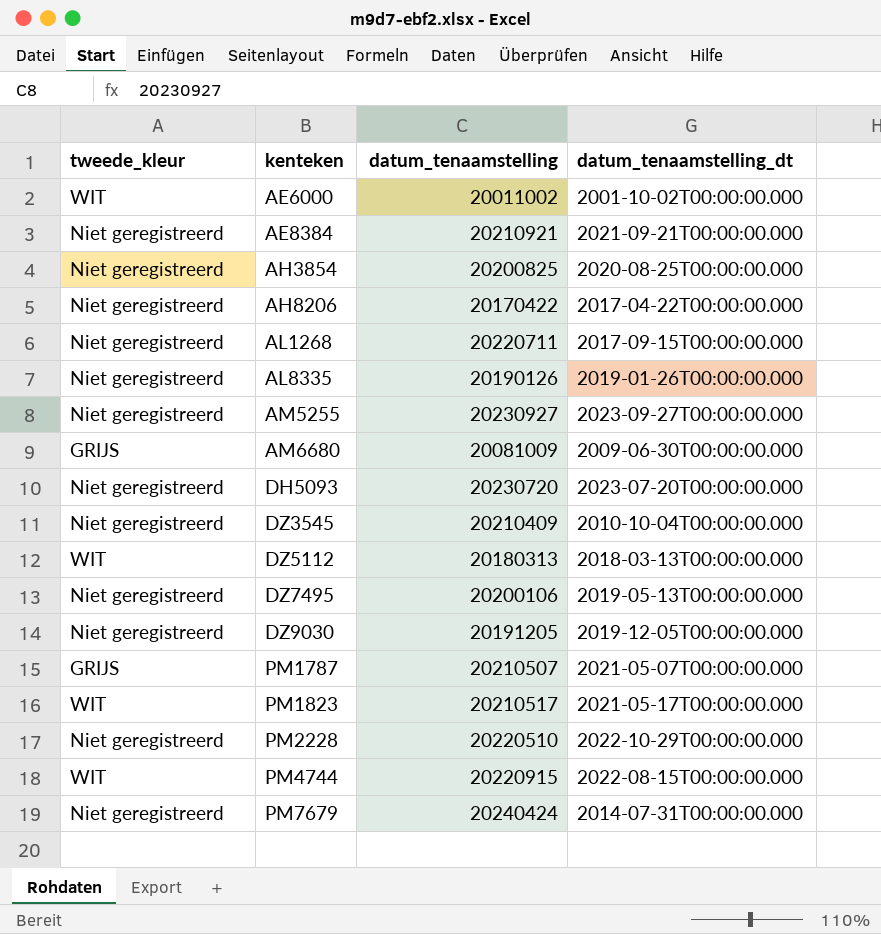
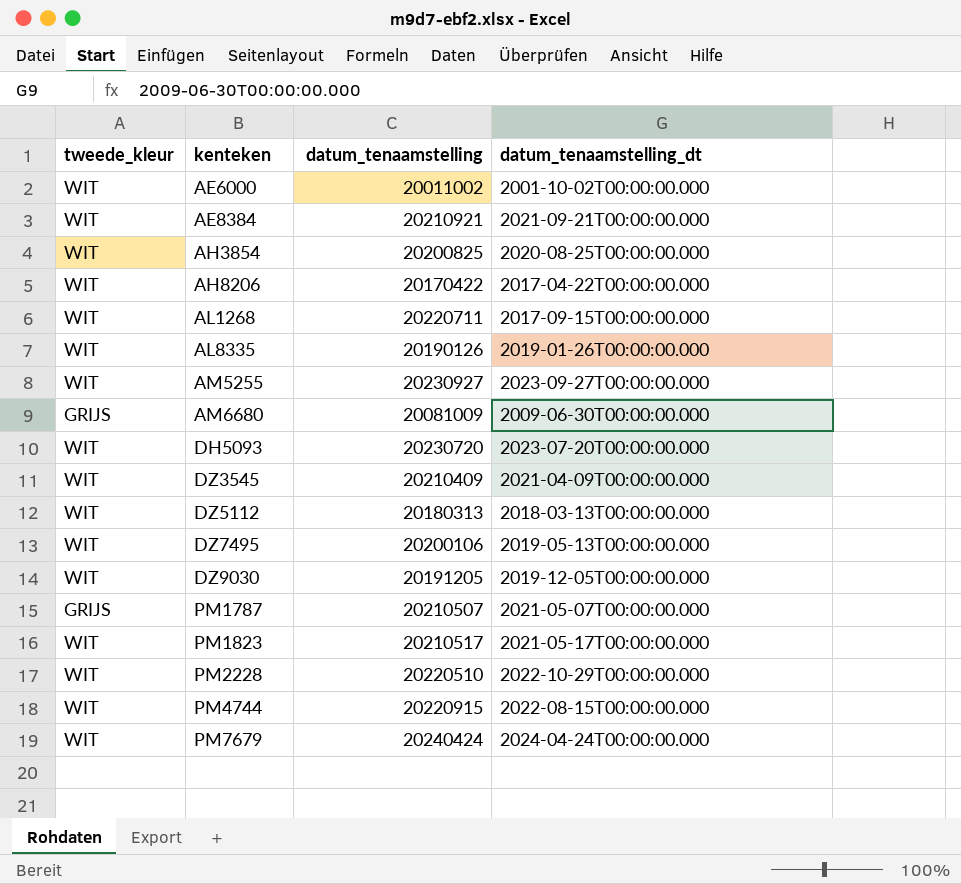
AE8384 | tweede_kleur: Niet geregistreerd -> WIT
AH3854 | tweede_kleur: Niet geregistreerd -> WIT
AH8206 | tweede_kleur: Niet geregistreerd -> WIT
AL1268 | tweede_kleur: Niet geregistreerd -> WIT
AL8335 | tweede_kleur: Niet geregistreerd -> WIT
AM5255 | tweede_kleur: Niet geregistreerd -> WIT
DH5093 | tweede_kleur: Niet geregistreerd -> WIT
DZ3545 | tweede_kleur: Niet geregistreerd -> WIT
DZ3545 | datum_tenaamstelling_dt: 2010-10-04T00:00:00.000 -> 2021-04-09T00:00:00.000
DZ7495 | tweede_kleur: Niet geregistreerd -> WIT
DZ9030 | tweede_kleur: Niet geregistreerd -> WIT
PM2228 | tweede_kleur: Niet geregistreerd -> WIT
PM7679 | tweede_kleur: Niet geregistreerd -> WIT
PM7679 | datum_tenaamstelling_dt: 2014-07-31T00:00:00.000 -> 2024-04-24T00:00:00.000

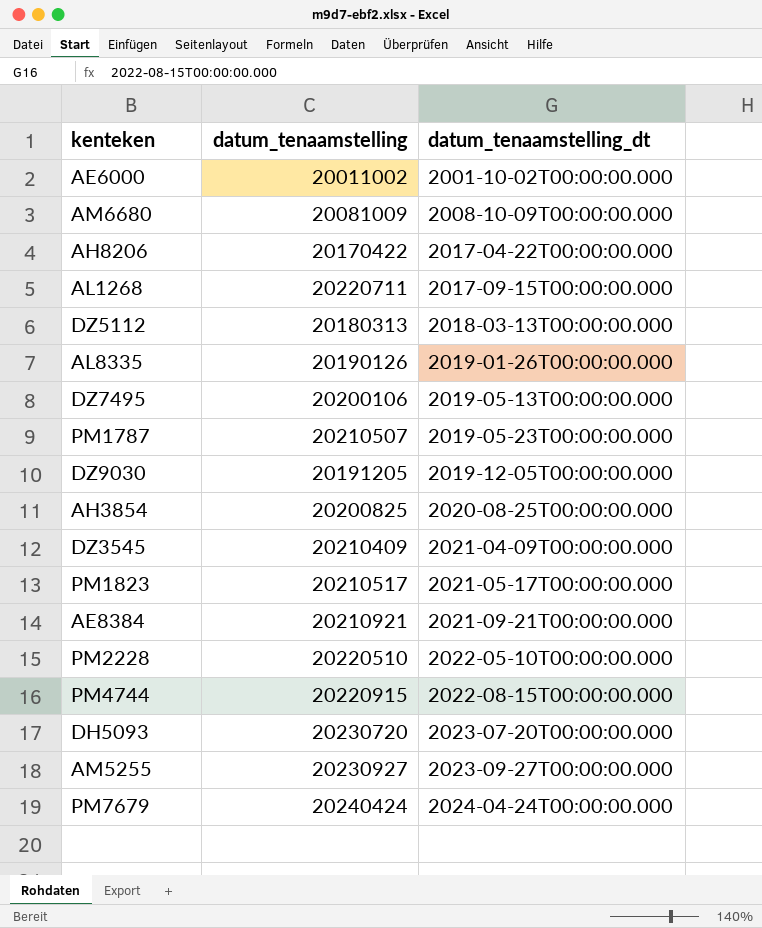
row order: kenteken ascending -> datum_tenaamstelling_dt ascending
column tweede_kleur | position: 1 -> none
AM6680 | datum_tenaamstelling_dt: 2009-06-30T00:00:00.000 -> 2008-10-09T00:00:00.000
PM1787 | datum_tenaamstelling_dt: 2021-05-07T00:00:00.000 -> 2019-05-23T00:00:00.000
PM2228 | datum_tenaamstelling_dt: 2022-10-29T00:00:00.000 -> 2022-05-10T00:00:00.000

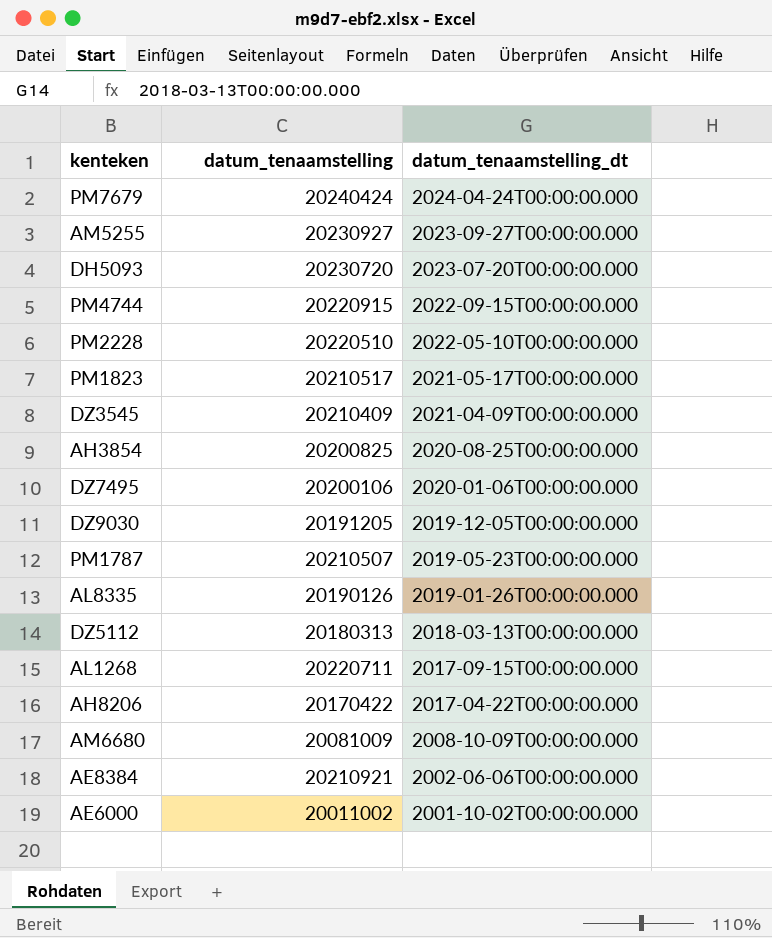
row order: datum_tenaamstelling_dt ascending -> datum_tenaamstelling_dt descending
PM4744 | datum_tenaamstelling_dt: 2022-08-15T00:00:00.000 -> 2022-09-15T00:00:00.000
DZ7495 | datum_tenaamstelling_dt: 2019-05-13T00:00:00.000 -> 2020-01-06T00:00:00.000
AE8384 | datum_tenaamstelling_dt: 2021-09-21T00:00:00.000 -> 2002-06-06T00:00:00.000

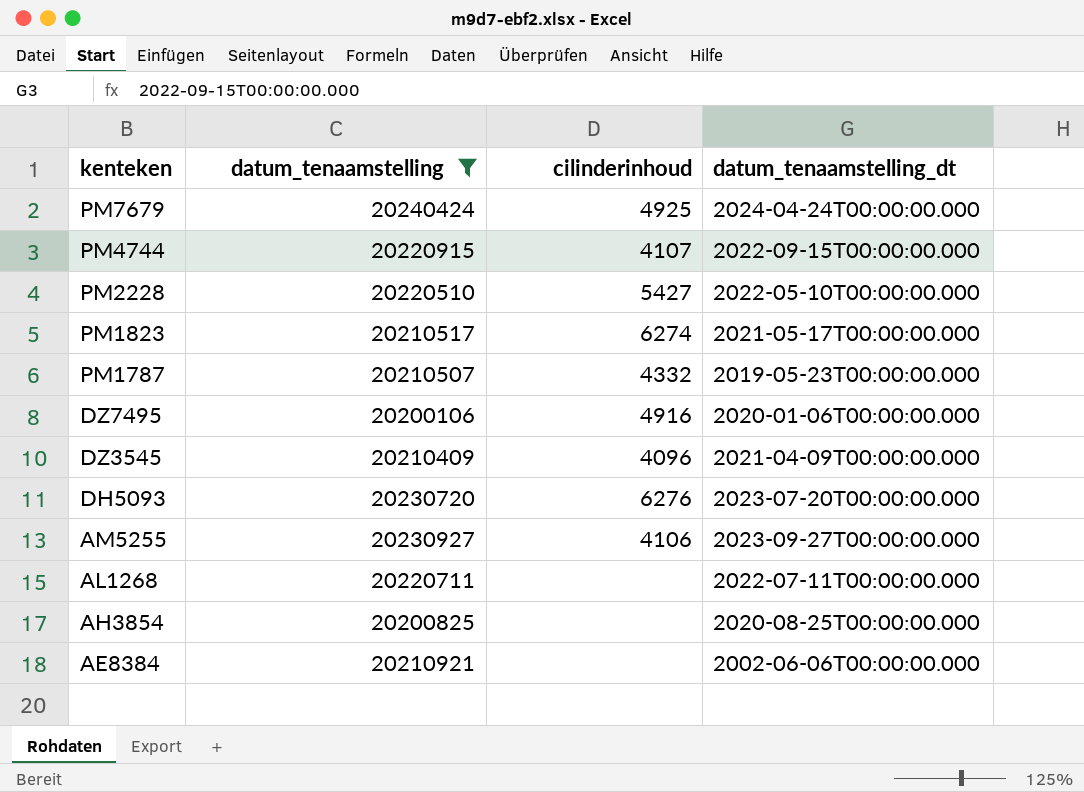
filter: none -> datum_tenaamstelling >= 20200106
row order: datum_tenaamstelling_dt descending -> kenteken descending
column cilinderinhoud | position: none -> 3
AL1268 | datum_tenaamstelling_dt: 2017-09-15T00:00:00.000 -> 2022-07-11T00:00:00.000

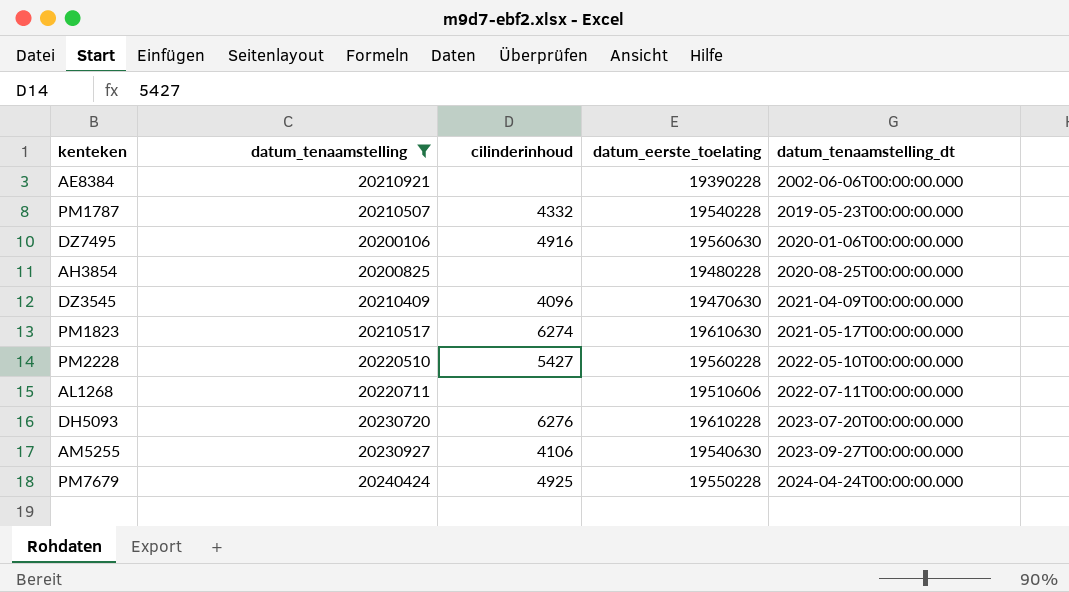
row order: kenteken descending -> datum_tenaamstelling_dt ascending
column datum_eerste_toelating | position: none -> 4
row PM4744: 20220915 | 4107 | 2022-09-15T00:00:00.000 -> none

